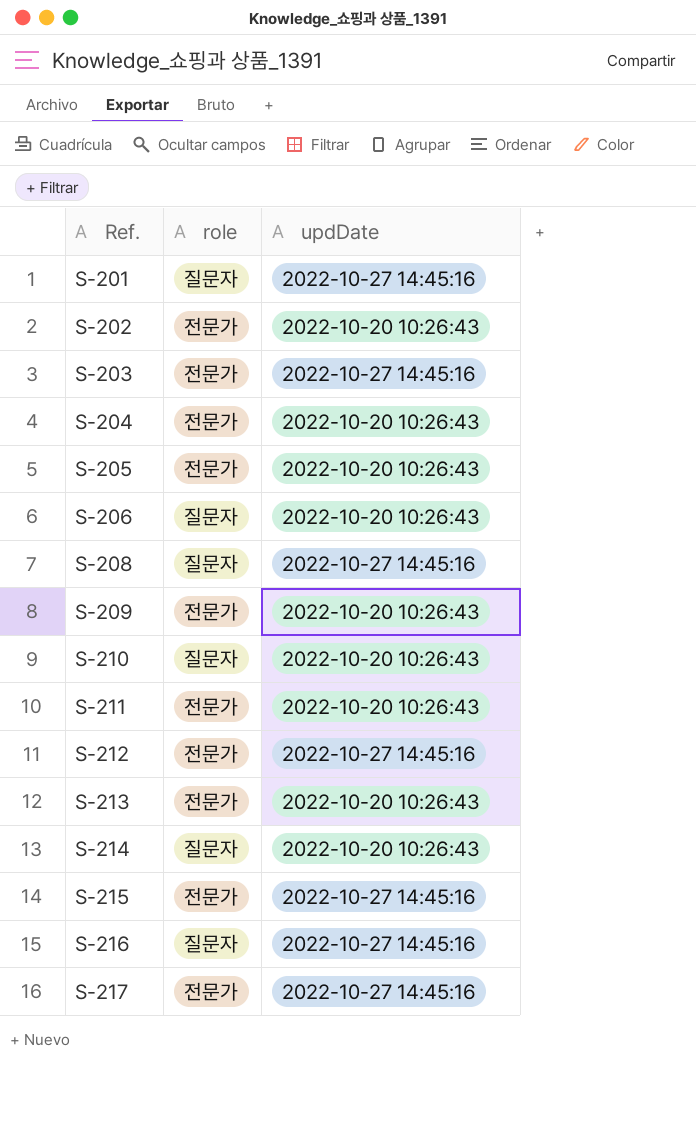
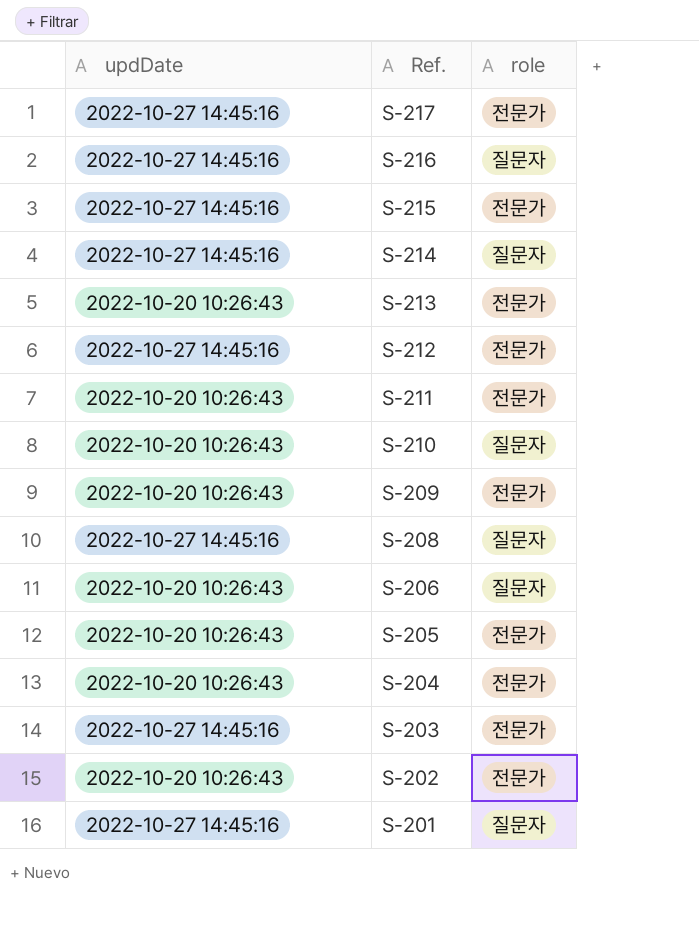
row order: Ref. ascending -> Ref. descending
column updDate | position: 3 -> 1
S-214 | updDate: 2022-10-20 10:26:43 -> 2022-10-27 14:45:16

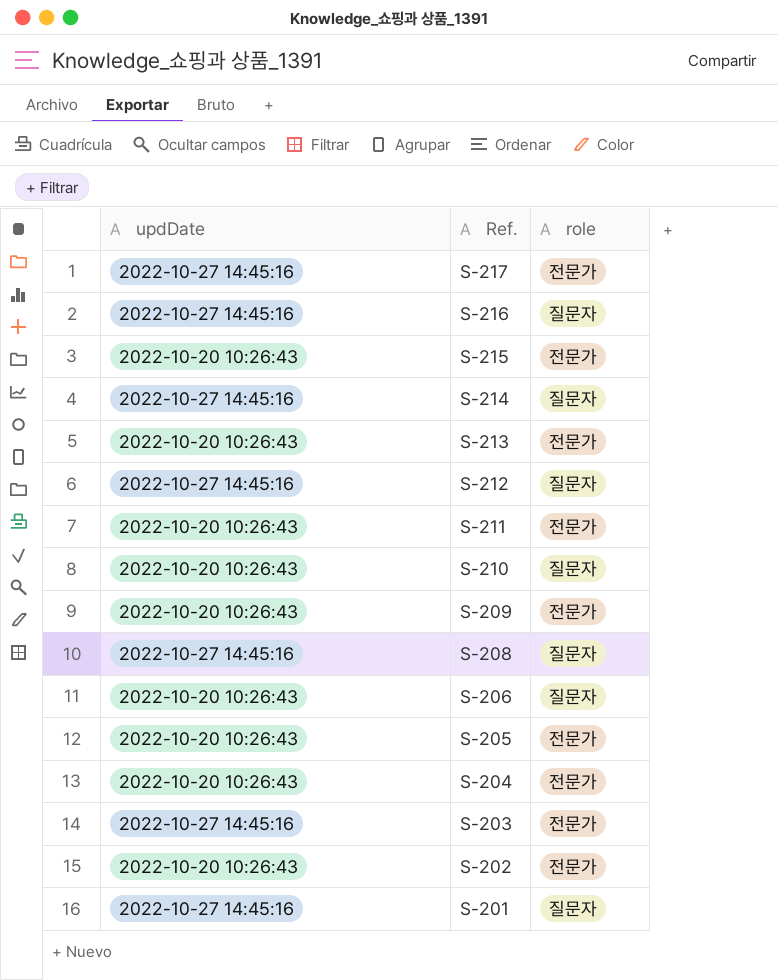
S-215 | updDate: 2022-10-27 14:45:16 -> 2022-10-20 10:26:43
S-212 | role: 전문가 -> 질문자

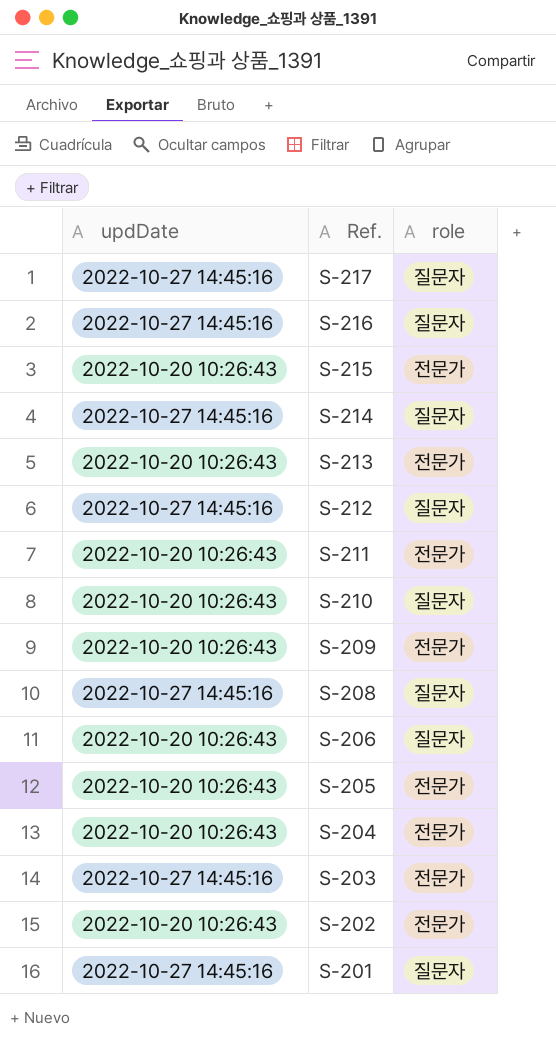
S-217 | role: 전문가 -> 질문자

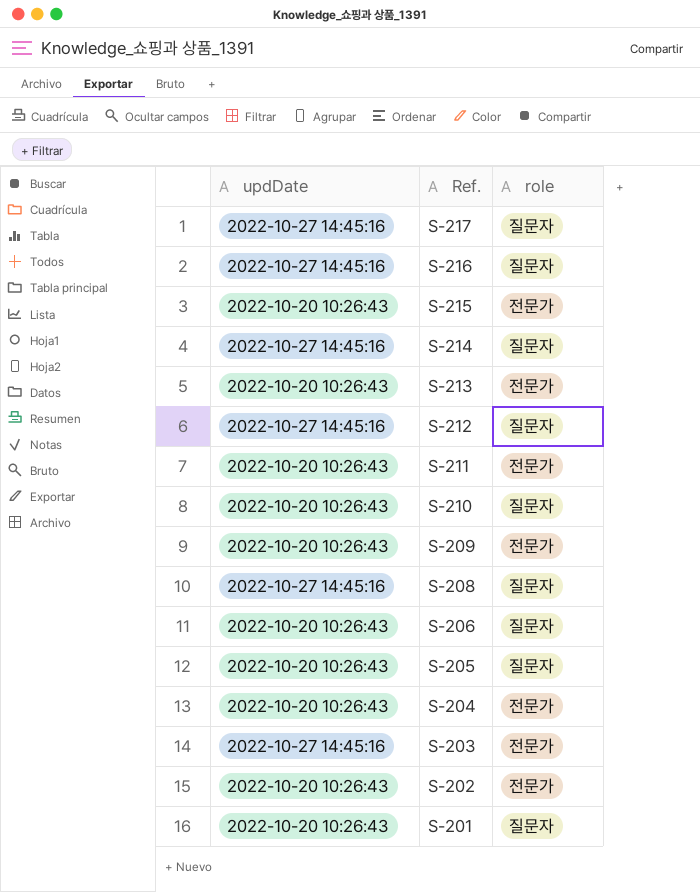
S-205 | role: 전문가 -> 질문자
S-201 | updDate: 2022-10-27 14:45:16 -> 2022-10-20 10:26:43

